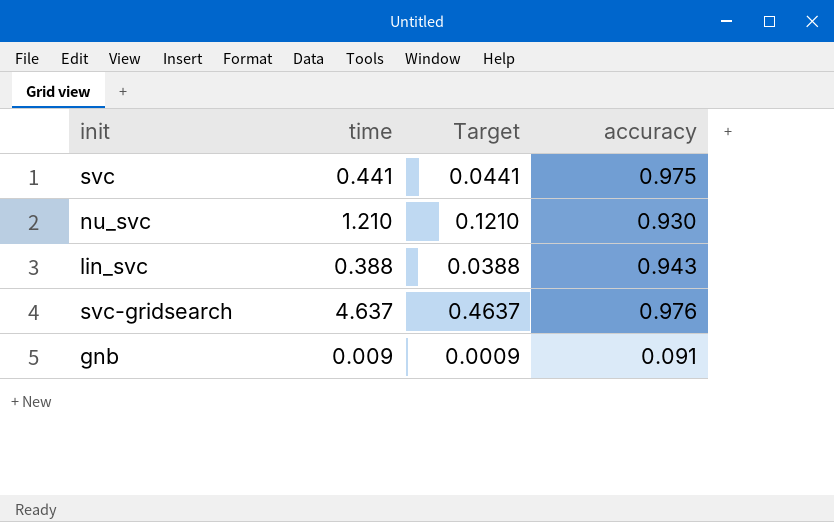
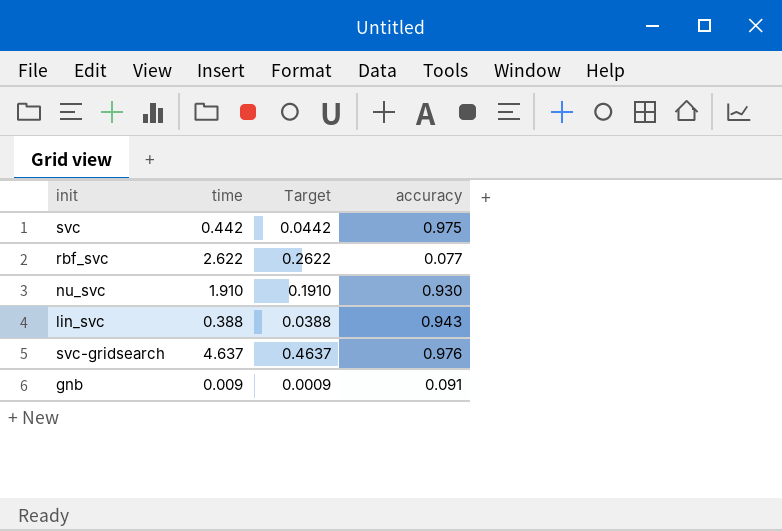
svc | time: 0.441 -> 0.442
svc | Target: 0.0441 -> 0.0442
row rbf_svc: none -> 2.622 | 0.2622 | 0.077
nu_svc | time: 1.210 -> 1.910
nu_svc | Target: 0.1210 -> 0.1910

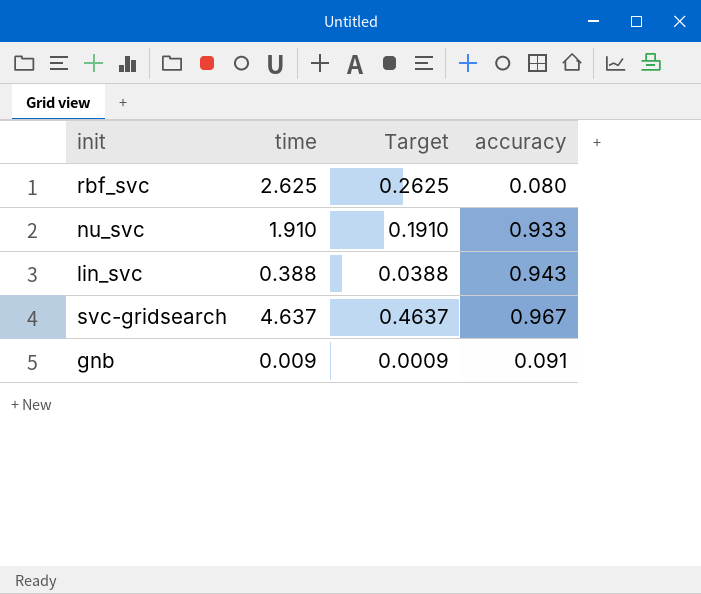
row svc: 0.442 | 0.0442 | 0.975 -> none
rbf_svc | time: 2.622 -> 2.625
rbf_svc | Target: 0.2622 -> 0.2625
rbf_svc | accuracy: 0.077 -> 0.080
nu_svc | accuracy: 0.930 -> 0.933
svc-gridsearch | accuracy: 0.976 -> 0.967

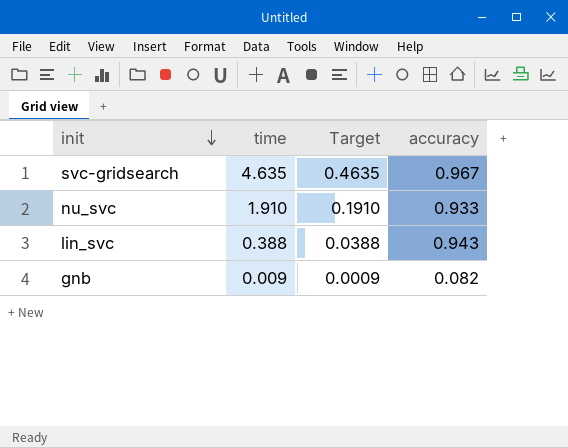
row order: none -> init descending
row rbf_svc: 2.625 | 0.2625 | 0.080 -> none
svc-gridsearch | time: 4.637 -> 4.635
svc-gridsearch | Target: 0.4637 -> 0.4635
gnb | accuracy: 0.091 -> 0.082

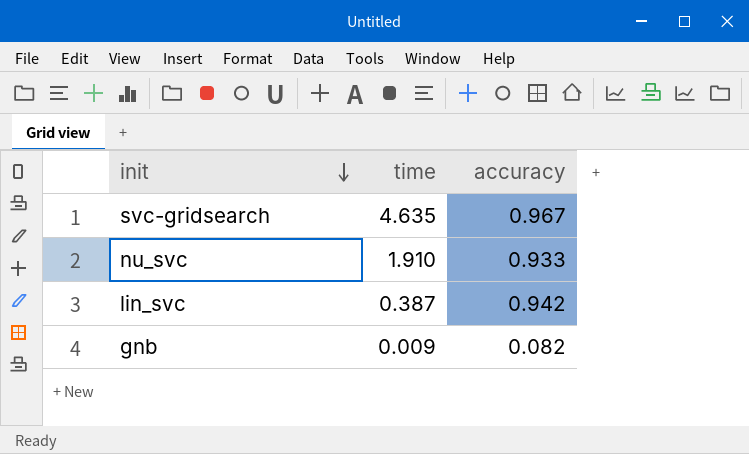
column Target | formula: [time] * 0.1 -> none
lin_svc | time: 0.388 -> 0.387
lin_svc | accuracy: 0.943 -> 0.942

